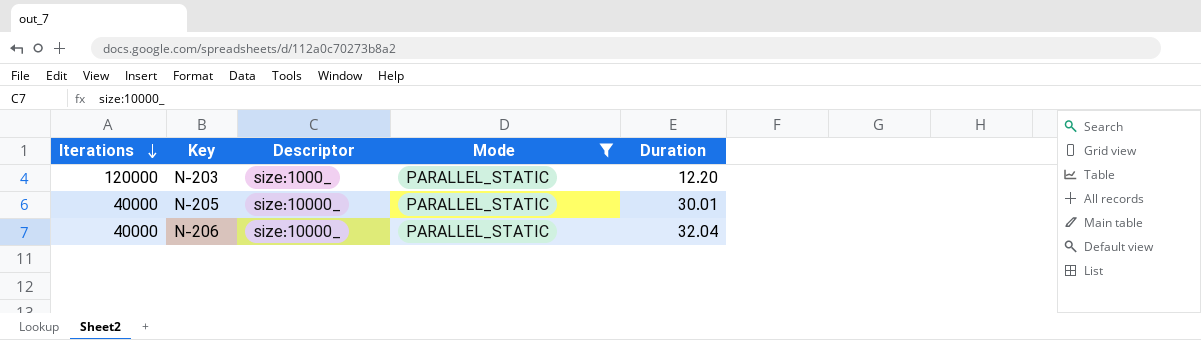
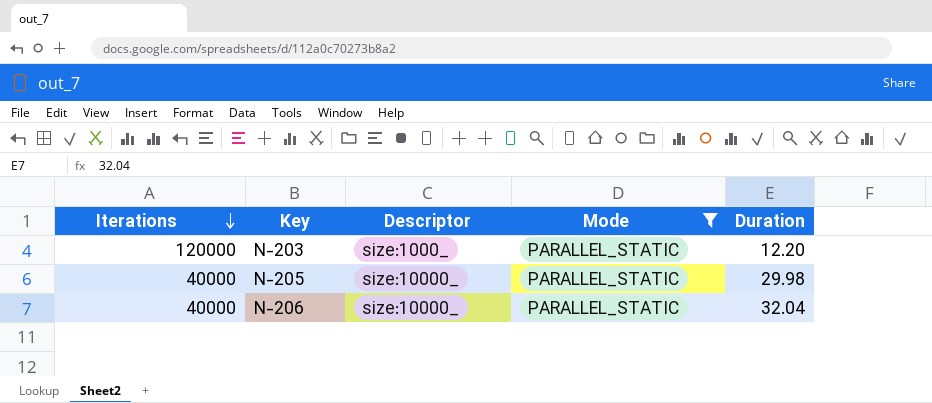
N-205 | Duration: 30.01 -> 29.98

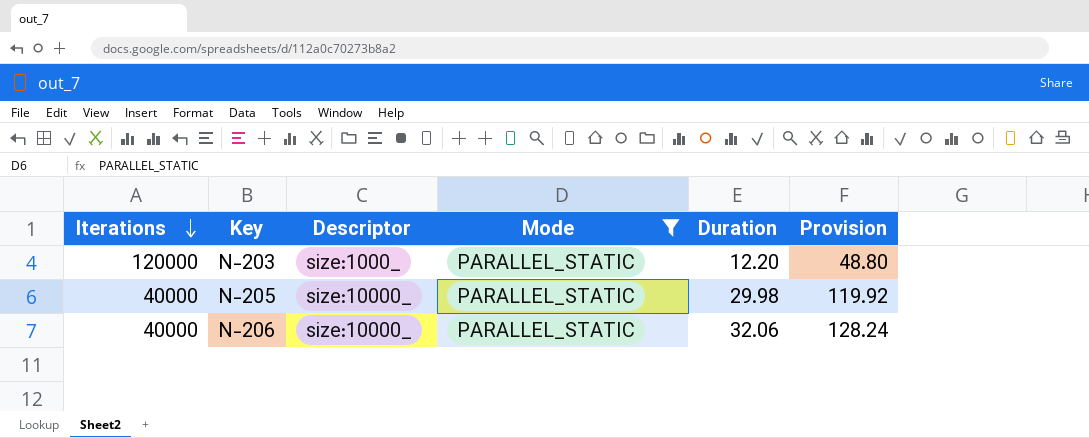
column Provision | formula: none -> [Duration] * 4
N-206 | Duration: 32.04 -> 32.06

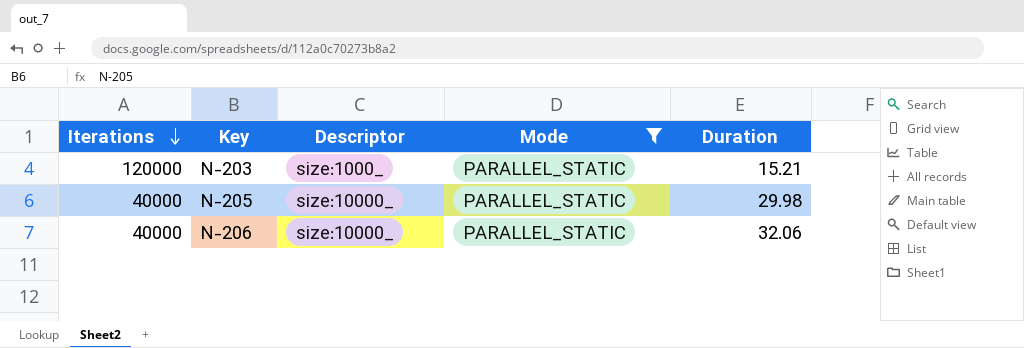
column Provision | formula: [Duration] * 4 -> none
N-203 | Duration: 12.20 -> 15.21

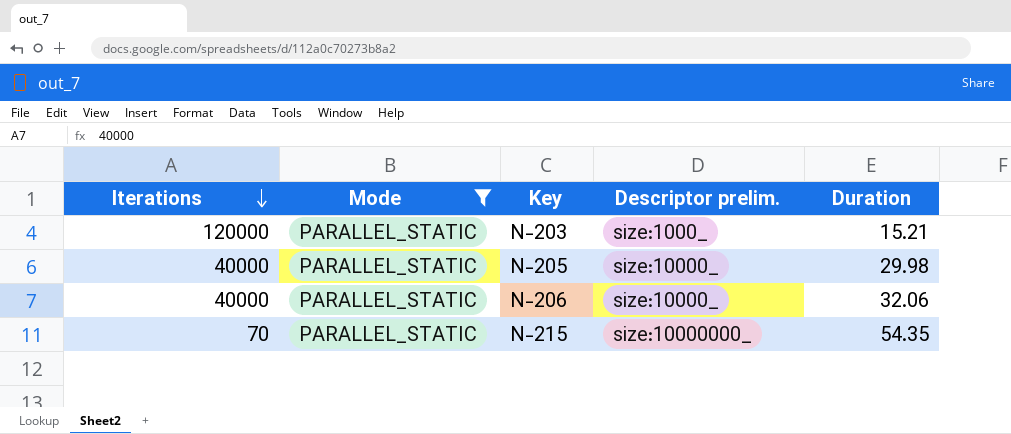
column Mode | position: 4 -> 2
column name: Descriptor -> Descriptor prelim.
row N-215: none -> 70 | PARALLEL_STATIC | size:10000000_ | 54.35

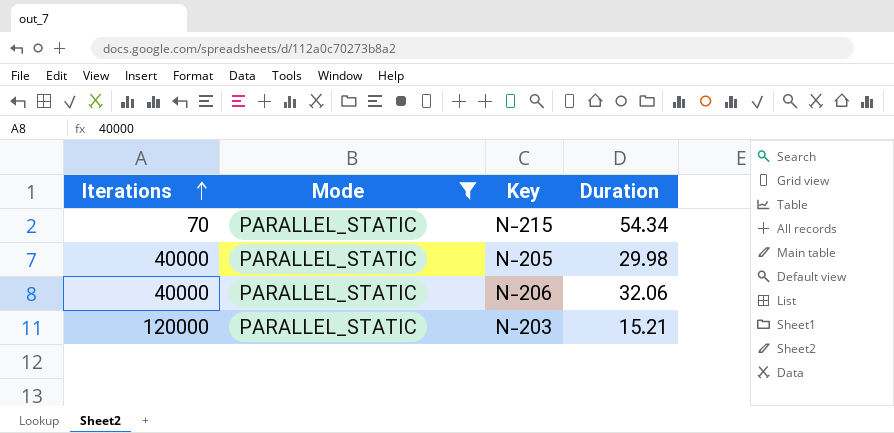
row order: Iterations descending -> Iterations ascending
column Descriptor prelim. | position: 4 -> none
N-215 | Duration: 54.35 -> 54.34

